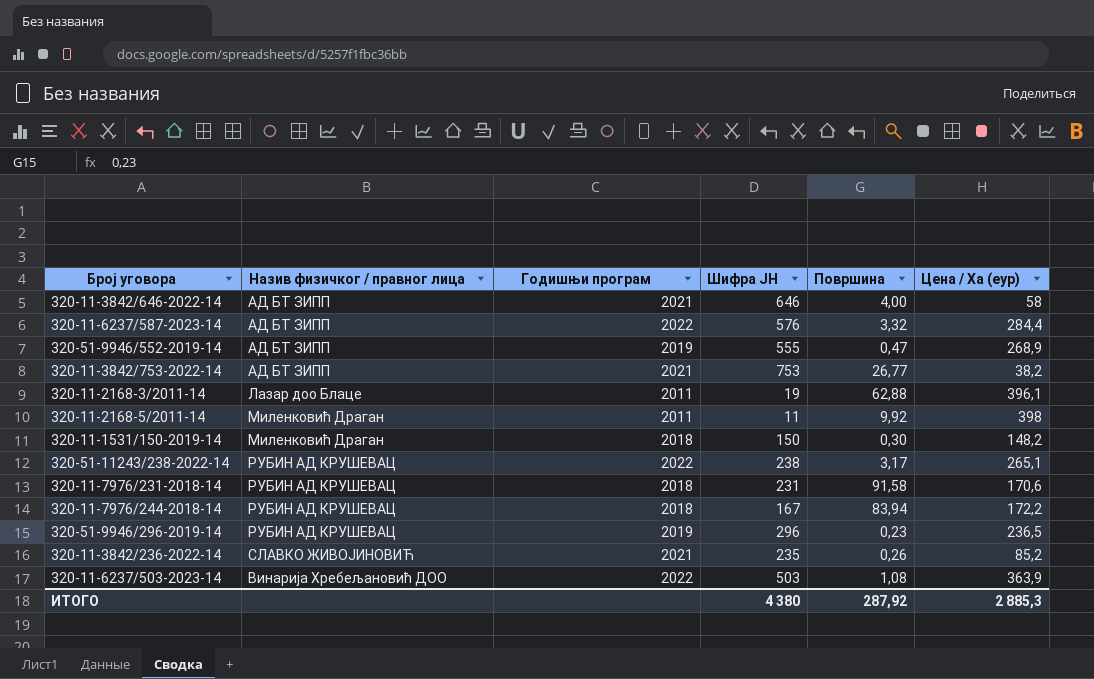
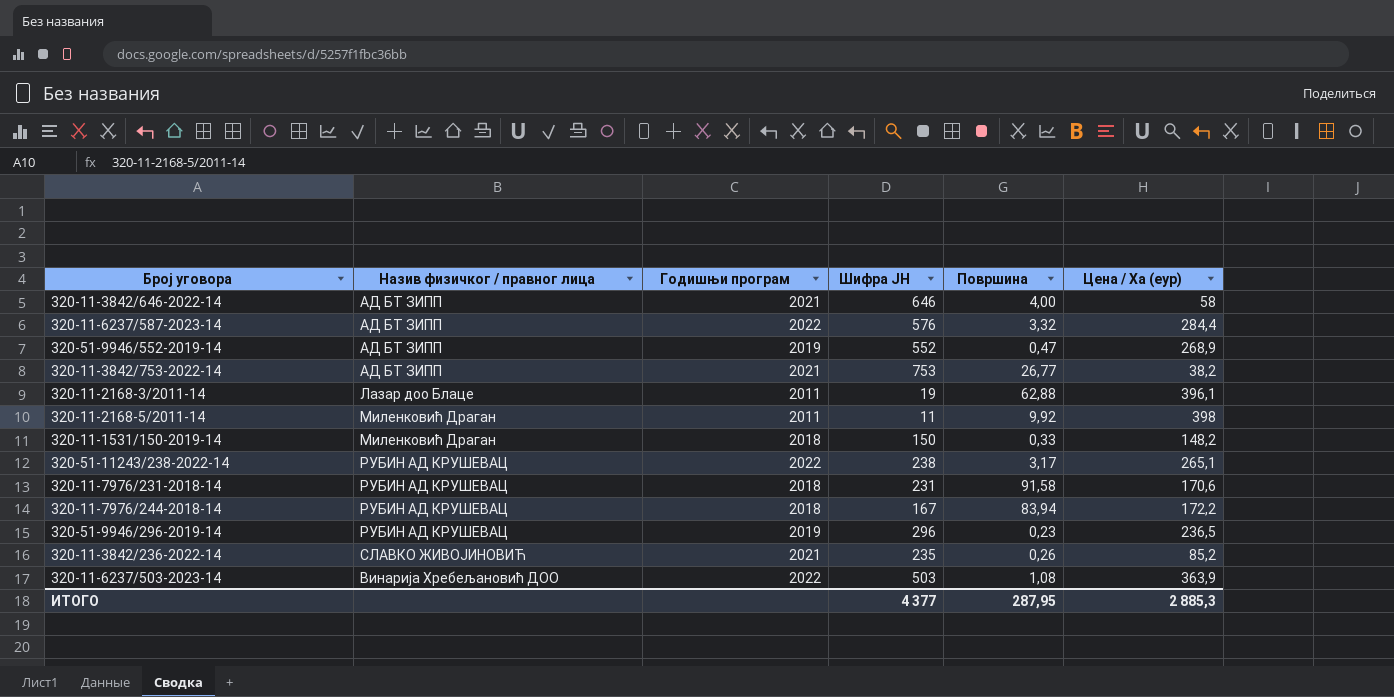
320-51-9946/552-2019-14 | Шифра ЈН: 555 -> 552
320-11-1531/150-2019-14 | Површина: 0,30 -> 0,33
ИТОГО | Шифра ЈН: 4 380 -> 4 377
ИТОГО | Површина: 287,92 -> 287,95

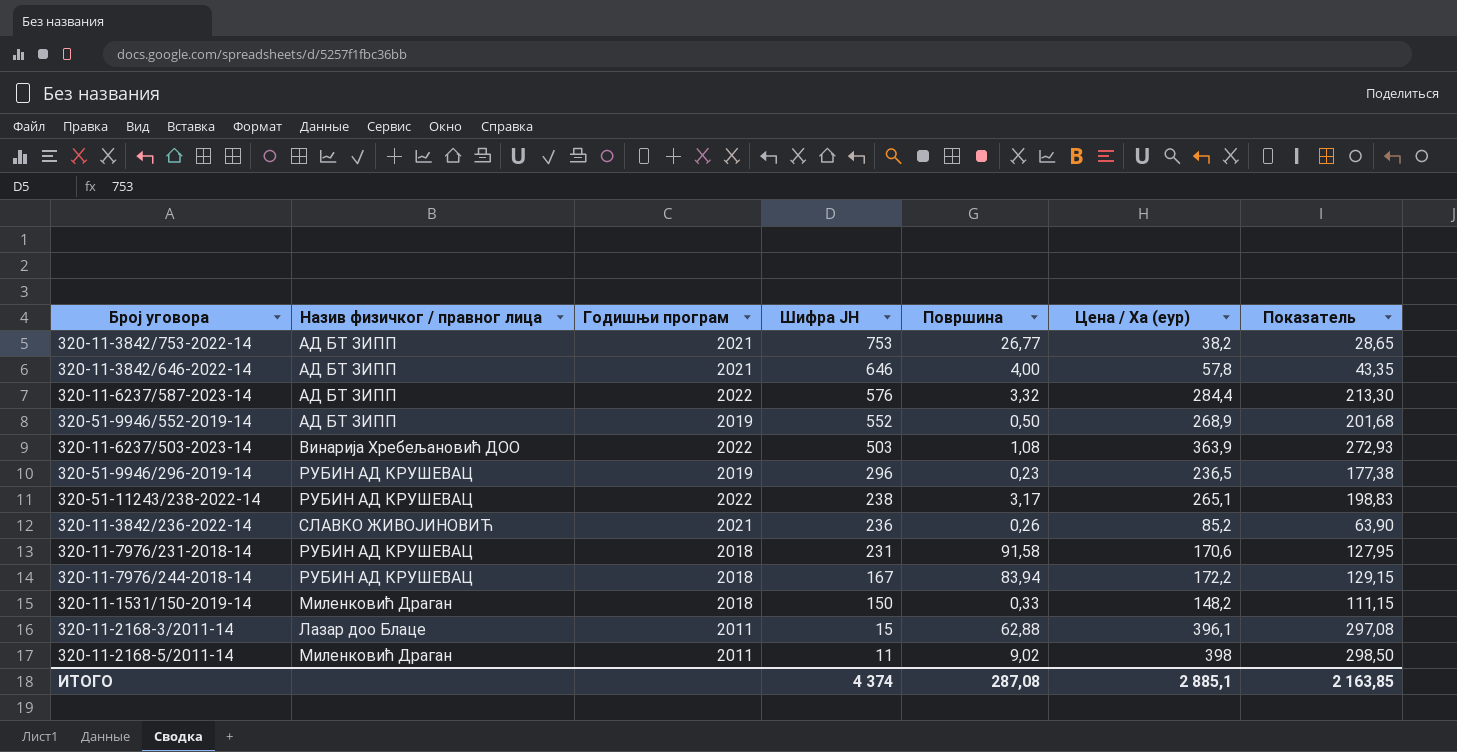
row order: none -> Шифра ЈН descending
column Показатель | formula: none -> [Цена / Ха (еур)] * 0,75
320-11-3842/646-2022-14 | Цена / Ха (еур): 58 -> 57,8
320-51-9946/552-2019-14 | Површина: 0,47 -> 0,50
320-11-3842/236-2022-14 | Шифра ЈН: 235 -> 236
320-11-2168-3/2011-14 | Шифра ЈН: 19 -> 15
320-11-2168-5/2011-14 | Површина: 9,92 -> 9,02
ИТОГО | Шифра ЈН: 4 377 -> 4 374
ИТОГО | Површина: 287,95 -> 287,08
ИТОГО | Цена / Ха (еур): 2 885,3 -> 2 885,1

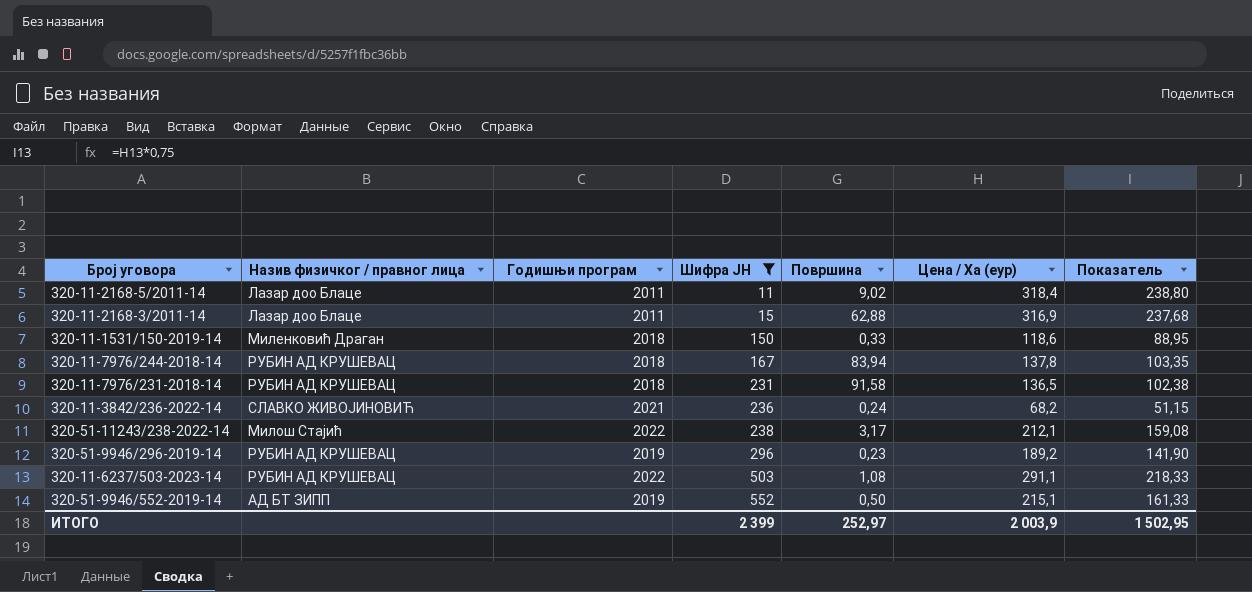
filter: none -> Шифра ЈН <= 552
row order: Шифра ЈН descending -> Шифра ЈН ascending
320-11-2168-5/2011-14 | Назив физичког / правног лица: Миленковић Драган -> Лазар доо Блаце
320-11-2168-5/2011-14 | Цена / Ха (еур): 398 -> 318,4
320-11-2168-5/2011-14 | Показатель: 298,50 -> 238,80
320-11-2168-3/2011-14 | Цена / Ха (еур): 396,1 -> 316,9
320-11-2168-3/2011-14 | Показатель: 297,08 -> 237,68
320-11-1531/150-2019-14 | Цена / Ха (еур): 148,2 -> 118,6
320-11-1531/150-2019-14 | Показатель: 111,15 -> 88,95
320-11-7976/244-2018-14 | Цена / Ха (еур): 172,2 -> 137,8
320-11-7976/244-2018-14 | Показатель: 129,15 -> 103,35
320-11-7976/231-2018-14 | Цена / Ха (еур): 170,6 -> 136,5
320-11-7976/231-2018-14 | Показатель: 127,95 -> 102,38
320-11-3842/236-2022-14 | Површина: 0,26 -> 0,24
320-11-3842/236-2022-14 | Цена / Ха (еур): 85,2 -> 68,2
320-11-3842/236-2022-14 | Показатель: 63,90 -> 51,15
320-51-11243/238-2022-14 | Назив физичког / правног лица: РУБИН АД КРУШЕВАЦ -> Милош Стајић
320-51-11243/238-2022-14 | Цена / Ха (еур): 265,1 -> 212,1
320-51-11243/238-2022-14 | Показатель: 198,83 -> 159,08
320-51-9946/296-2019-14 | Цена / Ха (еур): 236,5 -> 189,2
320-51-9946/296-2019-14 | Показатель: 177,38 -> 141,90
320-11-6237/503-2023-14 | Назив физичког / правног лица: Винарија Хребељановић ДОО -> РУБИН АД КРУШЕВАЦ
320-11-6237/503-2023-14 | Цена / Ха (еур): 363,9 -> 291,1
320-11-6237/503-2023-14 | Показатель: 272,93 -> 218,33
320-51-9946/552-2019-14 | Цена / Ха (еур): 268,9 -> 215,1
320-51-9946/552-2019-14 | Показатель: 201,68 -> 161,33
ИТОГО | Шифра ЈН: 4 374 -> 2 399
ИТОГО | Површина: 287,08 -> 252,97
ИТОГО | Цена / Ха (еур): 2 885,1 -> 2 003,9
ИТОГО | Показатель: 2 163,85 -> 1 502,95

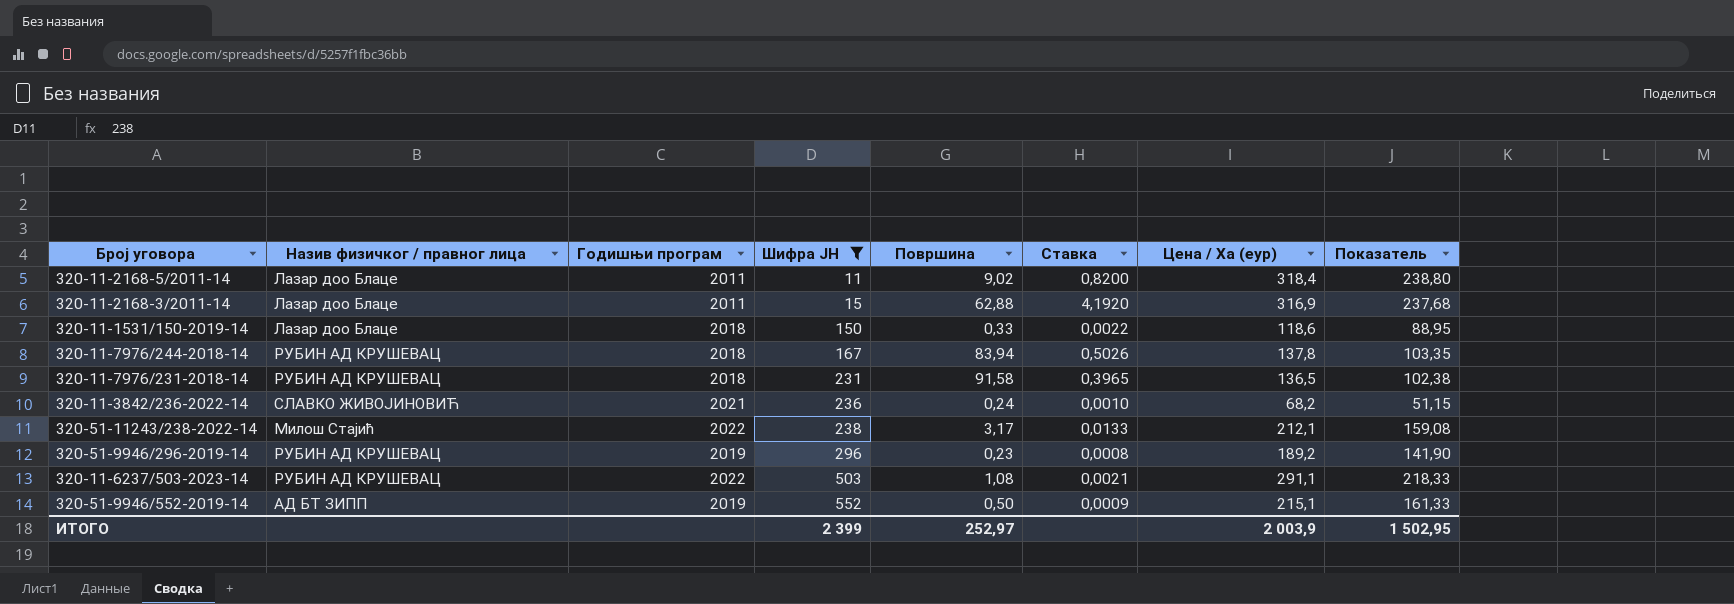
column Ставка | formula: none -> [Површина] / [Шифра ЈН]
320-11-1531/150-2019-14 | Назив физичког / правног лица: Миленковић Драган -> Лазар доо Блаце

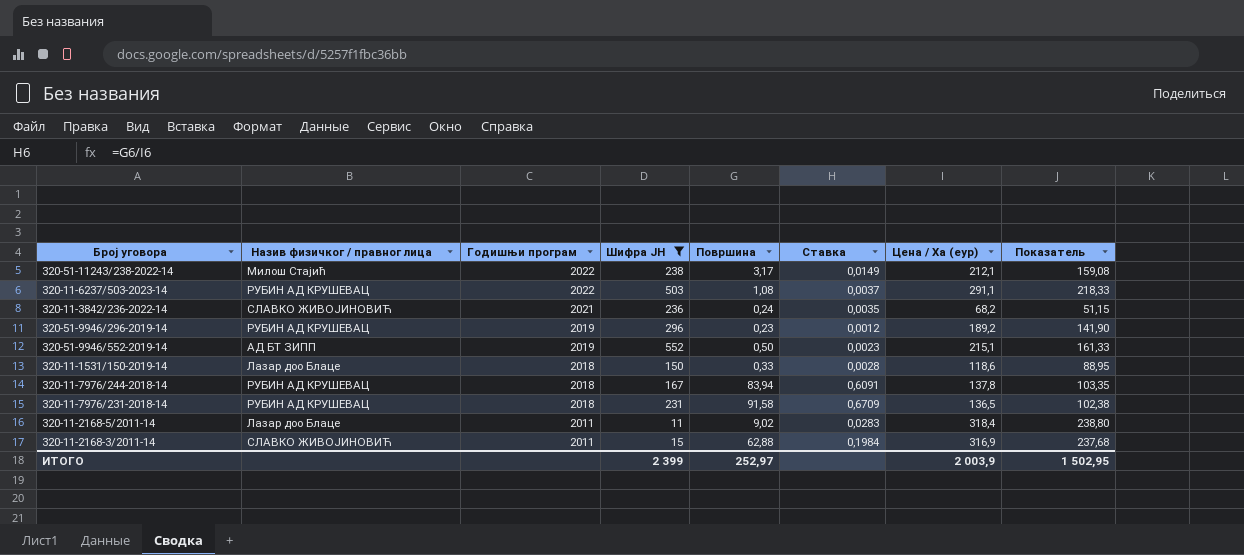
row order: Шифра ЈН ascending -> Годишњи програм descending
column Ставка | formula: [Површина] / [Шифра ЈН] -> [Површина] / [Цена / Ха (еур)]
320-11-2168-3/2011-14 | Назив физичког / правног лица: Лазар доо Блаце -> СЛАВКО ЖИВОЈИНОВИЋ

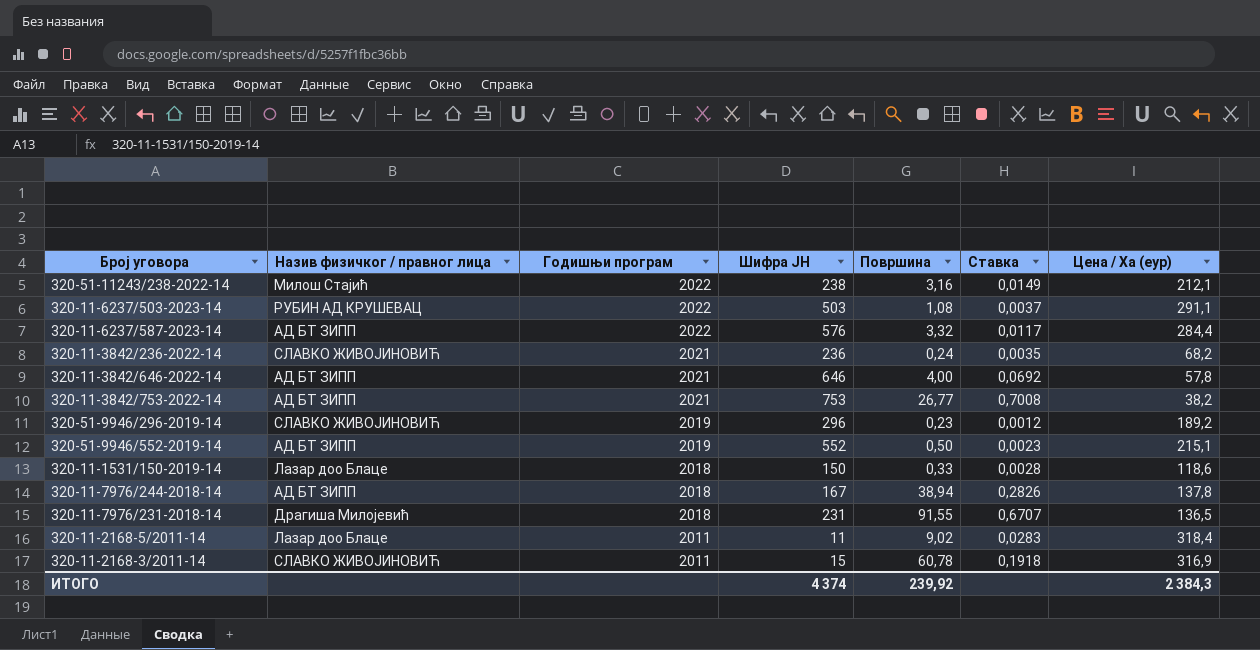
filter: Шифра ЈН <= 552 -> none
column Показатель | formula: [Цена / Ха (еур)] * 0,75 -> none
320-51-11243/238-2022-14 | Површина: 3,17 -> 3,16
320-51-9946/296-2019-14 | Назив физичког / правног лица: РУБИН АД КРУШЕВАЦ -> СЛАВКО ЖИВОЈИНОВИЋ
320-11-7976/244-2018-14 | Назив физичког / правног лица: РУБИН АД КРУШЕВАЦ -> АД БТ ЗИПП
320-11-7976/244-2018-14 | Површина: 83,94 -> 38,94
320-11-7976/244-2018-14 | Ставка: 0,6091 -> 0,2826
320-11-7976/231-2018-14 | Назив физичког / правног лица: РУБИН АД КРУШЕВАЦ -> Драгиша Милојевић
320-11-7976/231-2018-14 | Површина: 91,58 -> 91,55
320-11-7976/231-2018-14 | Ставка: 0,6709 -> 0,6707
320-11-2168-3/2011-14 | Површина: 62,88 -> 60,78
320-11-2168-3/2011-14 | Ставка: 0,1984 -> 0,1918
ИТОГО | Шифра ЈН: 2 399 -> 4 374
ИТОГО | Површина: 252,97 -> 239,92
ИТОГО | Цена / Ха (еур): 2 003,9 -> 2 384,3

